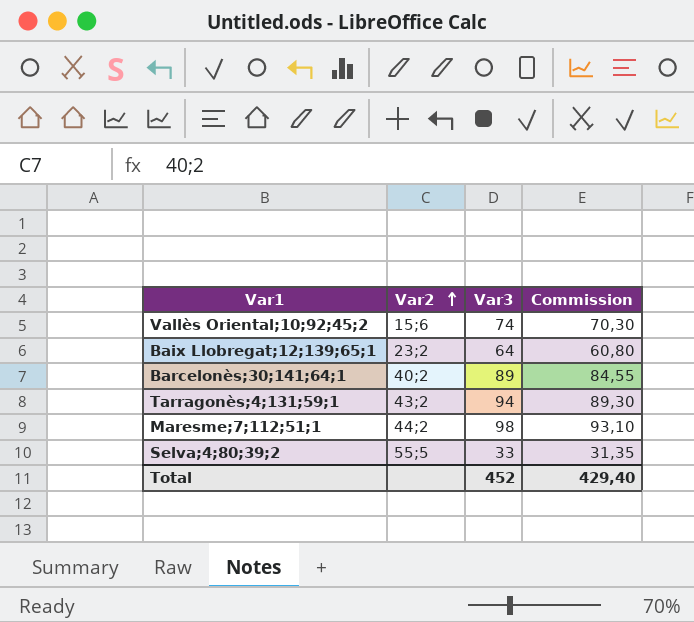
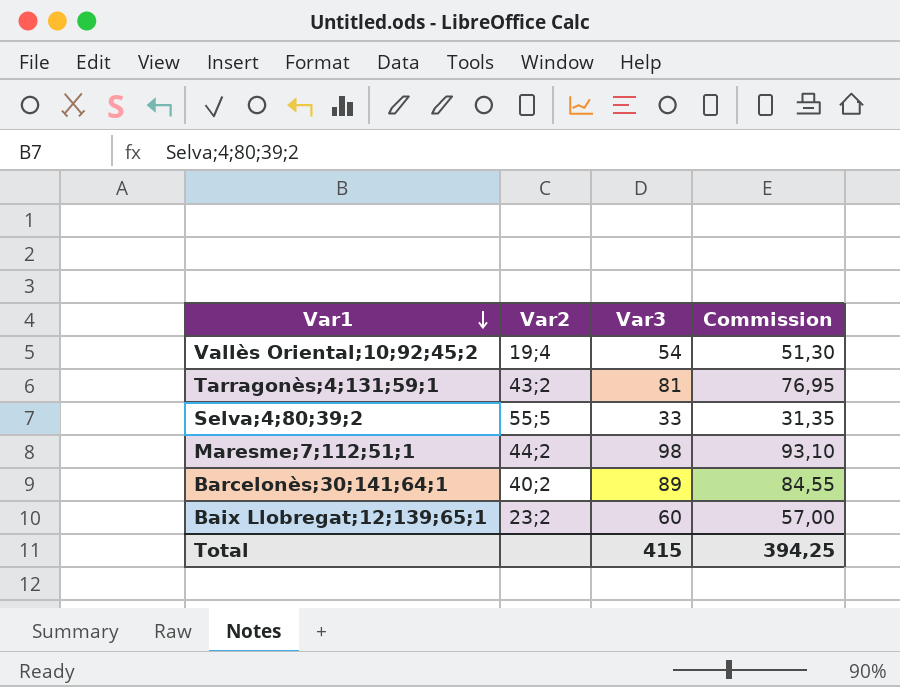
row order: Var2 ascending -> Var1 descending
Vallès Oriental;10;92;45;2 | Var2: 15;6 -> 19;4
Vallès Oriental;10;92;45;2 | Var3: 74 -> 54
Vallès Oriental;10;92;45;2 | Commission: 70,30 -> 51,30
Tarragonès;4;131;59;1 | Var3: 94 -> 81
Tarragonès;4;131;59;1 | Commission: 89,30 -> 76,95
Baix Llobregat;12;139;65;1 | Var3: 64 -> 60
Baix Llobregat;12;139;65;1 | Commission: 60,80 -> 57,00
Total | Var3: 452 -> 415
Total | Commission: 429,40 -> 394,25

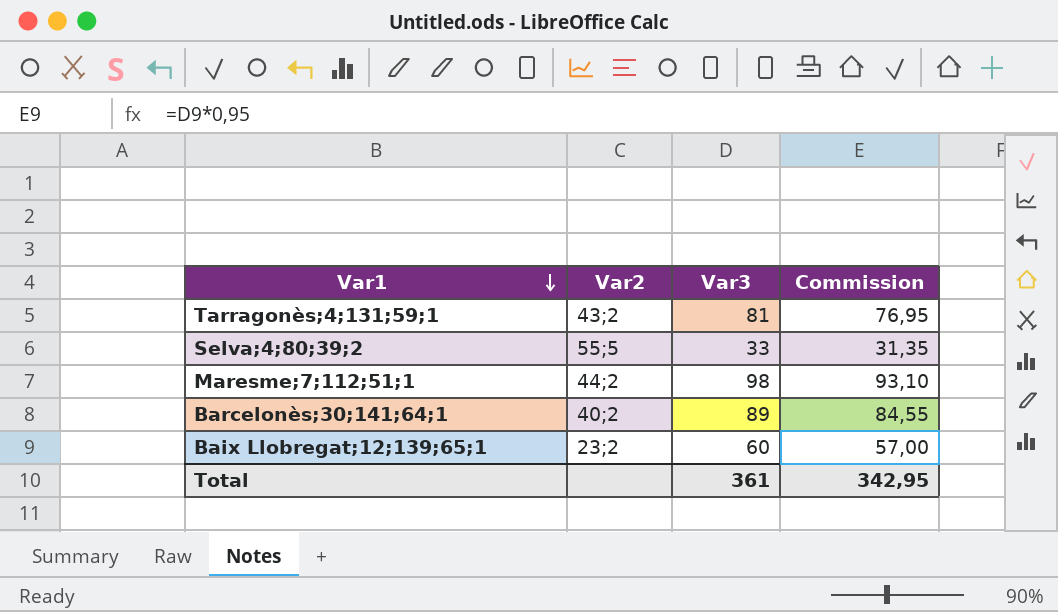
row Vallès Oriental;10;92;45;2: 19;4 | 54 | 51,30 -> none
Total | Var3: 415 -> 361
Total | Commission: 394,25 -> 342,95

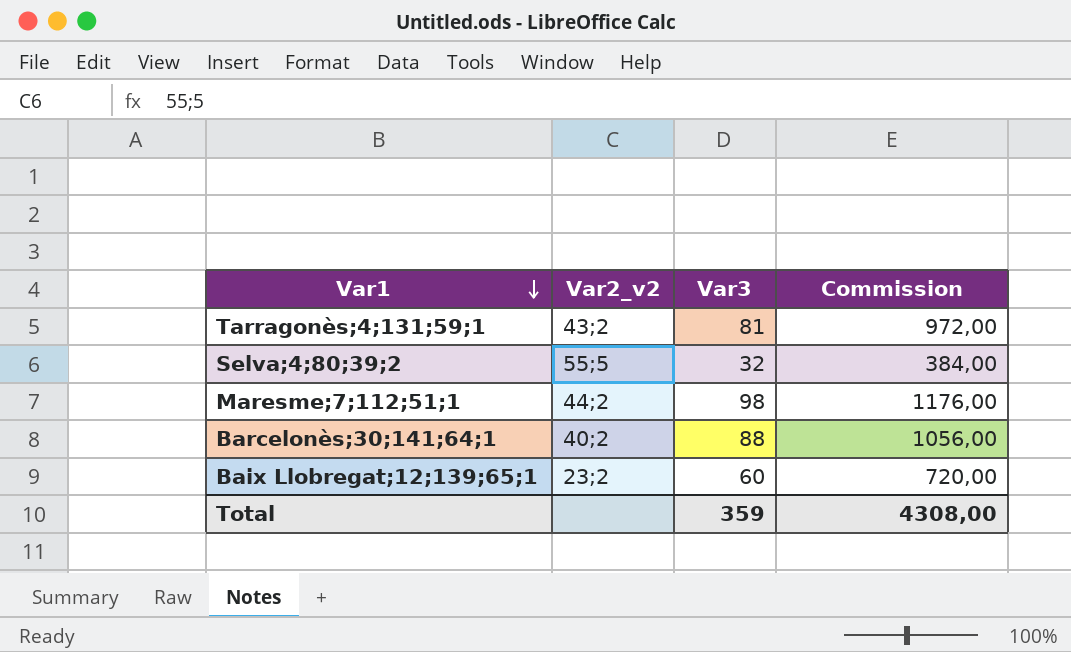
column name: Var2 -> Var2_v2
column Commission | formula: [Var3] * 0,95 -> [Var3] * 12
Selva;4;80;39;2 | Var3: 33 -> 32
Barcelonès;30;141;64;1 | Var3: 89 -> 88
Total | Var3: 361 -> 359
Total | Commission: 342,95 -> 4308,00

